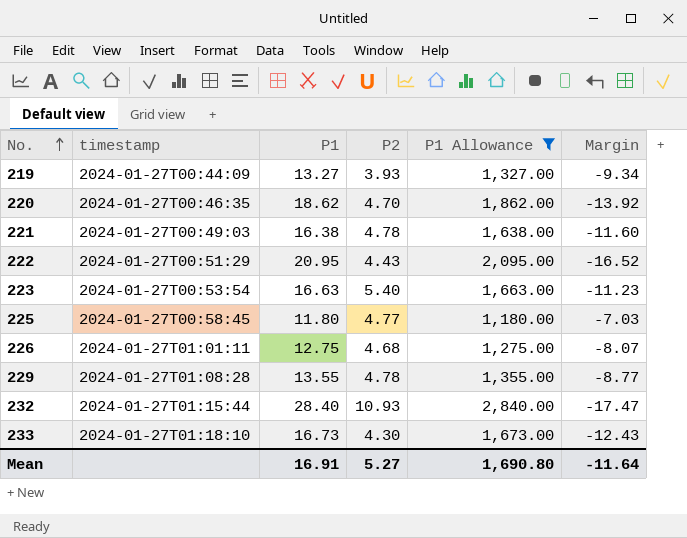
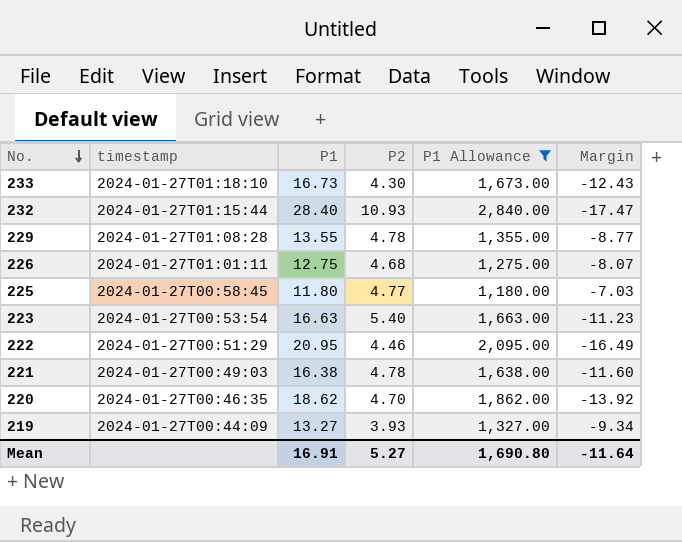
row order: No. ascending -> No. descending
222 | P2: 4.43 -> 4.46
222 | Margin: -16.52 -> -16.49

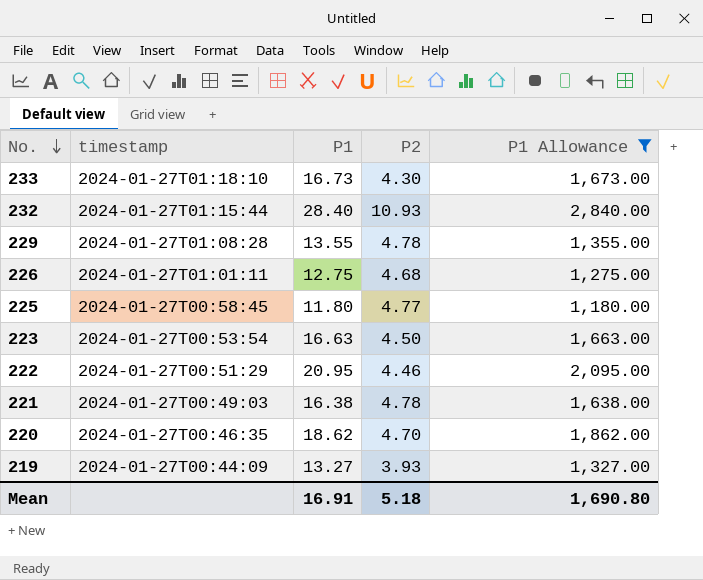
column Margin | formula: [P2] - [P1] -> none
223 | P2: 5.40 -> 4.50
Mean | P2: 5.27 -> 5.18

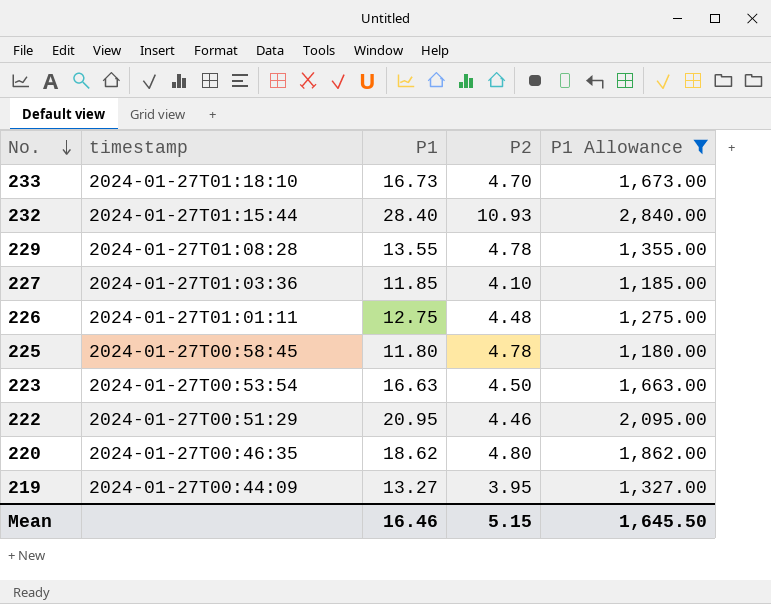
row 221: 2024-01-27T00:49:03 | 16.38 | 4.78 | 1,638.00 -> none
233 | P2: 4.30 -> 4.70
row 227: none -> 2024-01-27T01:03:36 | 11.85 | 4.10 | 1,185.00
226 | P2: 4.68 -> 4.48
225 | P2: 4.77 -> 4.78
220 | P2: 4.70 -> 4.80
219 | P2: 3.93 -> 3.95
Mean | P1: 16.91 -> 16.46
Mean | P2: 5.18 -> 5.15
Mean | P1 Allowance: 1,690.80 -> 1,645.50

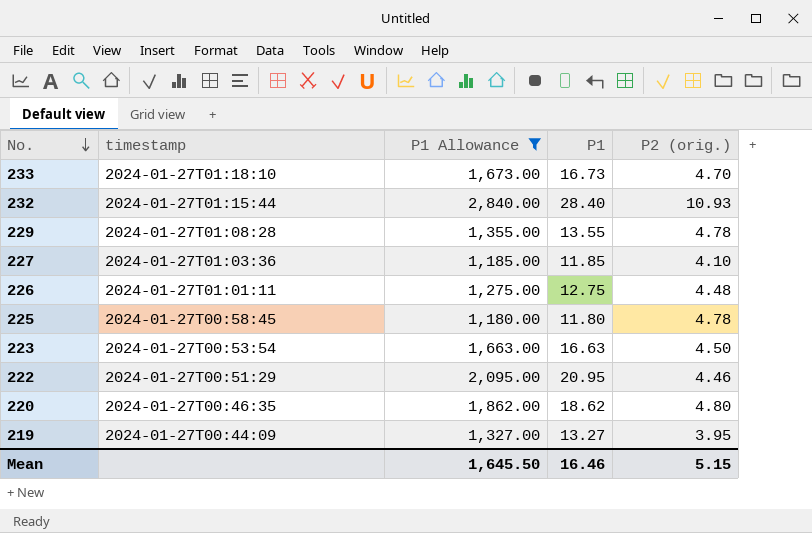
column P1 Allowance | position: 5 -> 3
column name: P2 -> P2 (orig.)

